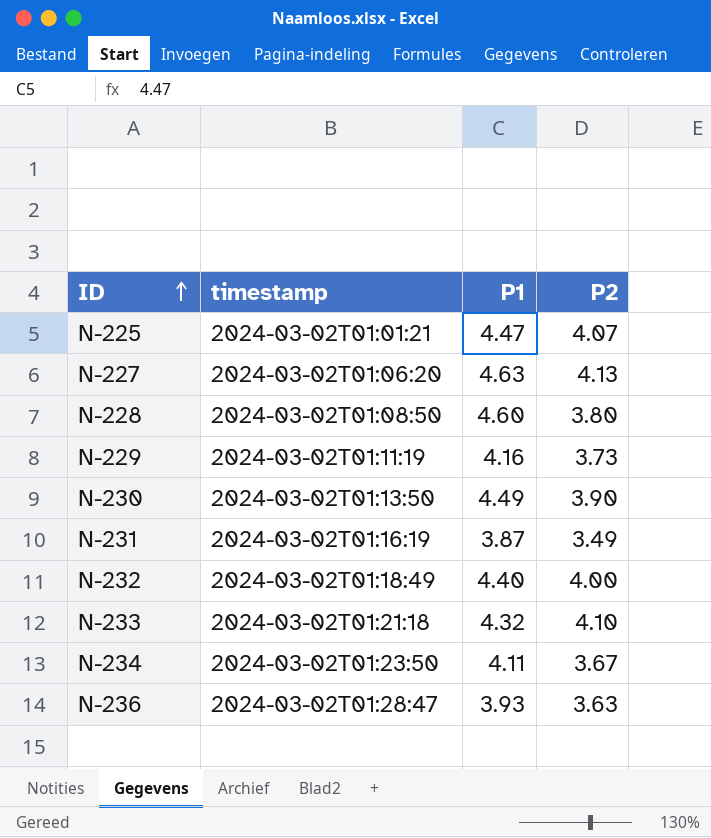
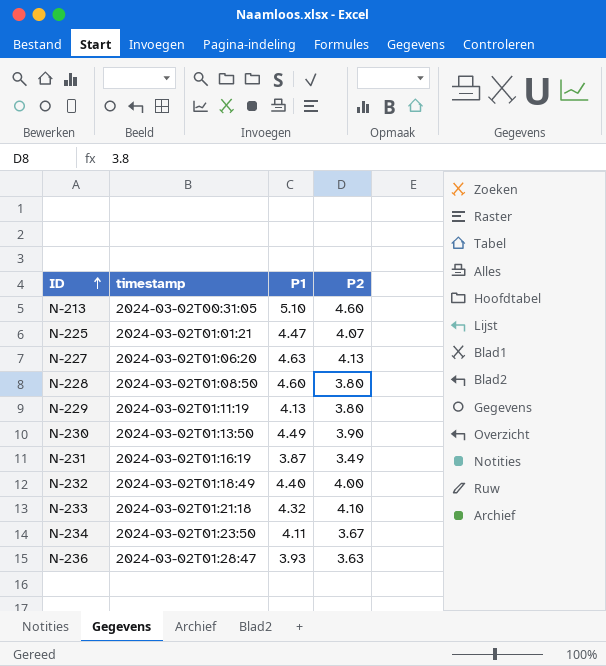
row N-213: none -> 2024-03-02T00:31:05 | 5.10 | 4.60
N-229 | P1: 4.16 -> 4.13
N-229 | P2: 3.73 -> 3.80

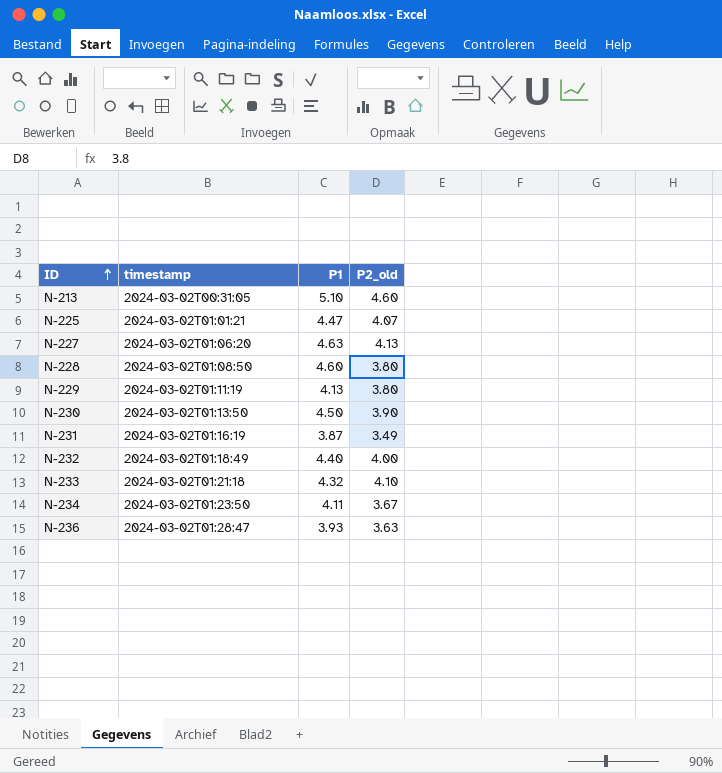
column name: P2 -> P2_old
N-230 | P1: 4.49 -> 4.50

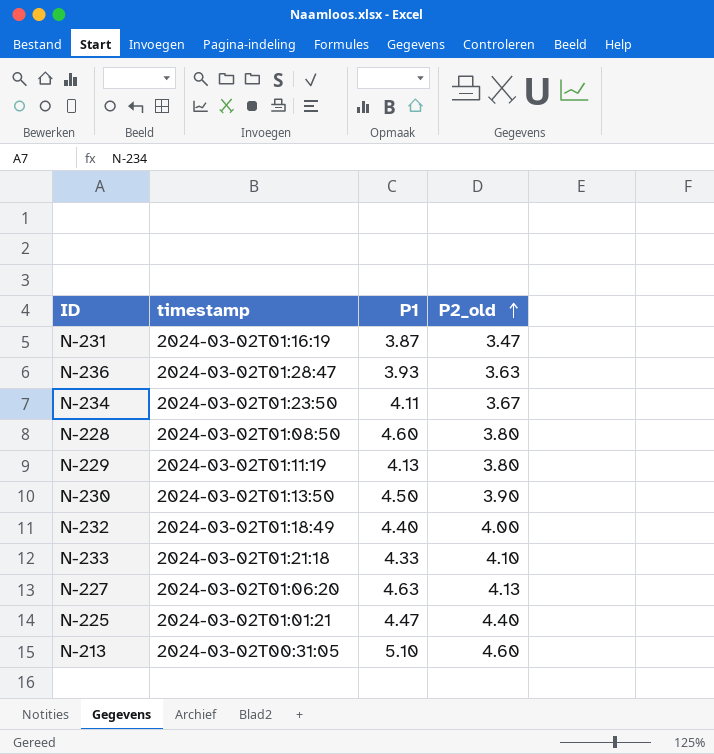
row order: ID ascending -> P2_old ascending
N-231 | P2_old: 3.49 -> 3.47
N-233 | P1: 4.32 -> 4.33
N-225 | P2_old: 4.07 -> 4.40

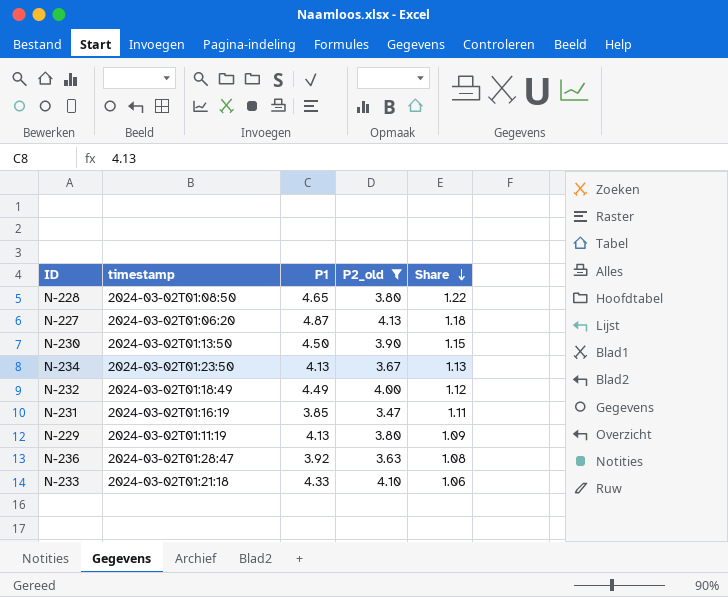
filter: none -> P2_old <= 4.13
row order: P2_old ascending -> Share descending
column Share | formula: none -> [P1] / [P2_old]
N-228 | P1: 4.60 -> 4.65
N-227 | P1: 4.63 -> 4.87
N-234 | P1: 4.11 -> 4.13
N-232 | P1: 4.40 -> 4.49
N-231 | P1: 3.87 -> 3.85
N-236 | P1: 3.93 -> 3.92

